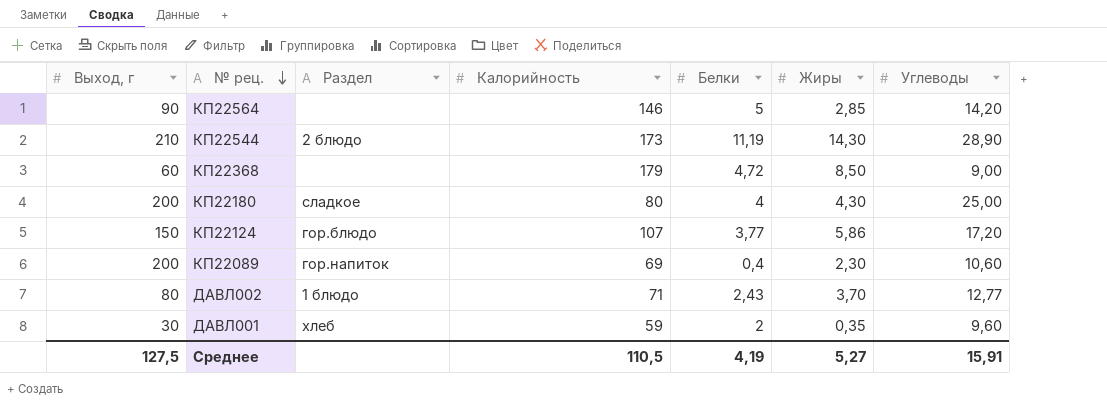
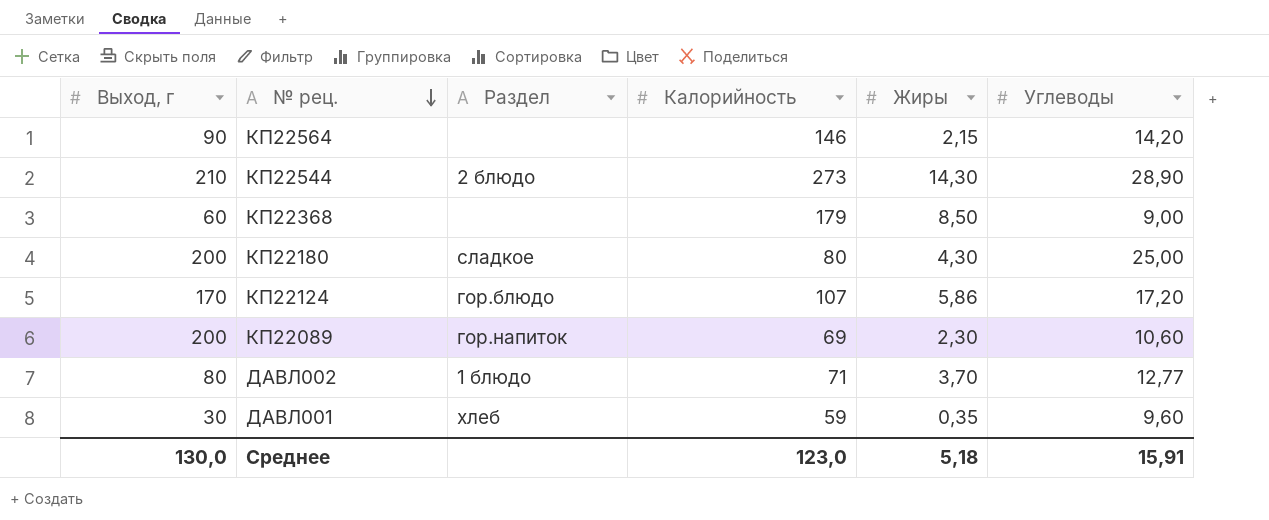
column Белки | position: 5 -> none
КП22564 | Жиры: 2,85 -> 2,15
КП22544 | Калорийность: 173 -> 273
КП22124 | Выход, г: 150 -> 170
Среднее | Выход, г: 127,5 -> 130,0
Среднее | Калорийность: 110,5 -> 123,0
Среднее | Жиры: 5,27 -> 5,18

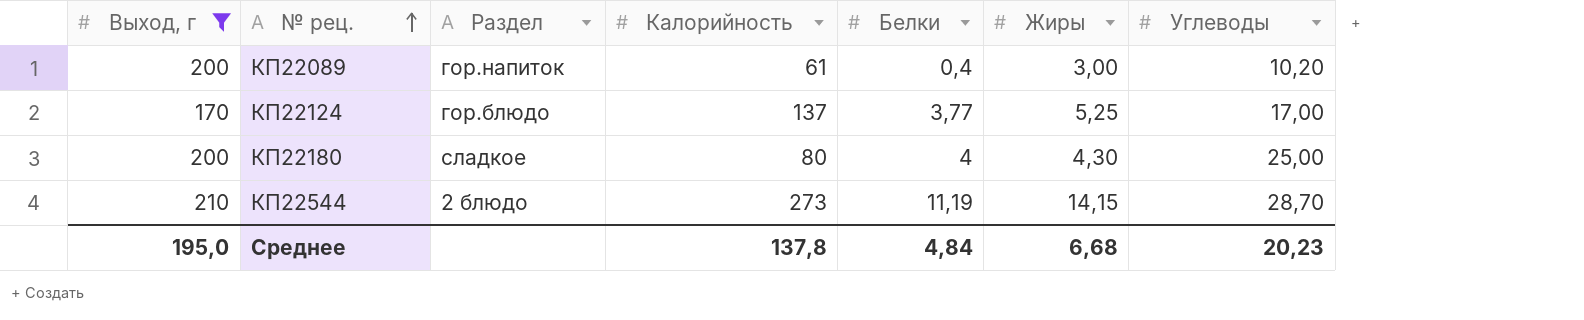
filter: none -> Выход, г >= 170
row order: № рец. descending -> № рец. ascending
column Белки | position: none -> 5
КП22089 | Калорийность: 69 -> 61
КП22089 | Жиры: 2,30 -> 3,00
КП22089 | Углеводы: 10,60 -> 10,20
КП22124 | Калорийность: 107 -> 137
КП22124 | Жиры: 5,86 -> 5,25
КП22124 | Углеводы: 17,20 -> 17,00
КП22544 | Жиры: 14,30 -> 14,15
КП22544 | Углеводы: 28,90 -> 28,70
Среднее | Выход, г: 130,0 -> 195,0
Среднее | Калорийность: 123,0 -> 137,8
Среднее | Жиры: 5,18 -> 6,68
Среднее | Углеводы: 15,91 -> 20,23

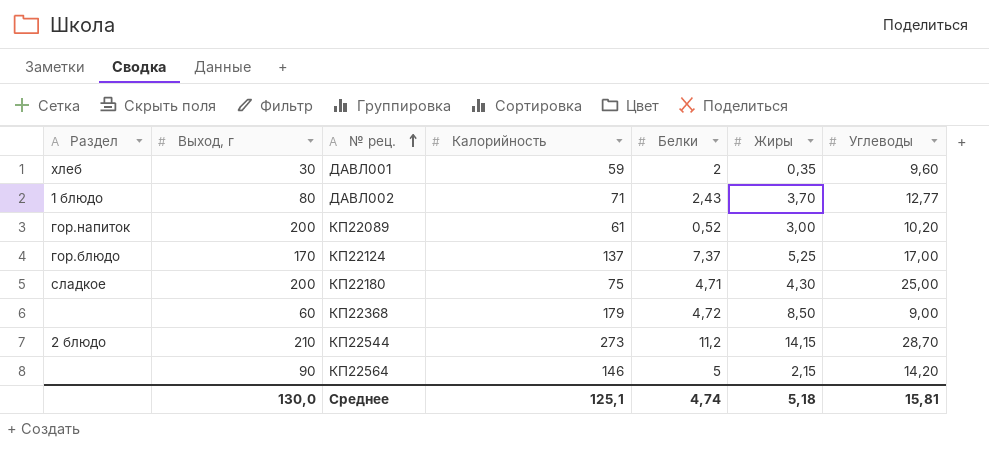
filter: Выход, г >= 170 -> none
column Раздел | position: 3 -> 1
КП22089 | Белки: 0,4 -> 0,52
КП22124 | Белки: 3,77 -> 7,37
КП22180 | Калорийность: 80 -> 75
КП22180 | Белки: 4 -> 4,71
КП22544 | Белки: 11,19 -> 11,2
Среднее | Выход, г: 195,0 -> 130,0
Среднее | Калорийность: 137,8 -> 125,1
Среднее | Белки: 4,84 -> 4,74
Среднее | Жиры: 6,68 -> 5,18
Среднее | Углеводы: 20,23 -> 15,81

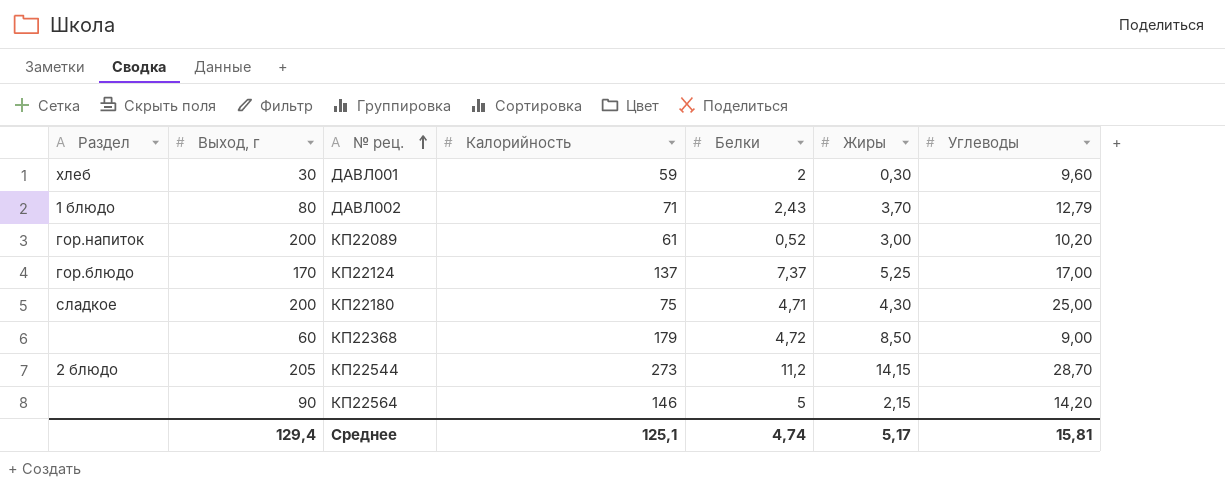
ДАВЛ001 | Жиры: 0,35 -> 0,30
ДАВЛ002 | Углеводы: 12,77 -> 12,79
КП22544 | Выход, г: 210 -> 205
Среднее | Выход, г: 130,0 -> 129,4
Среднее | Жиры: 5,18 -> 5,17

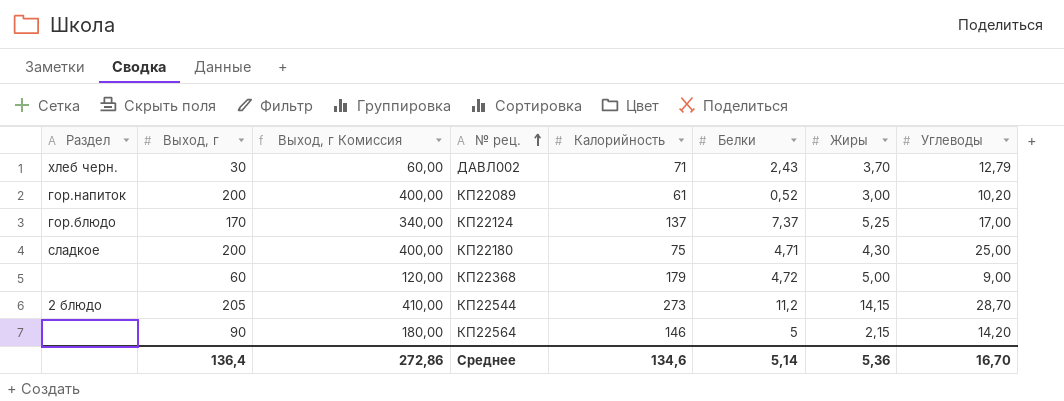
column Выход, г Комиссия | formula: none -> [Выход, г] * 2
row ДАВЛ001: хлеб | 30 | 59 | 2 | 0,30 | 9,60 -> none
ДАВЛ002 | Раздел: 1 блюдо -> хлеб черн.
ДАВЛ002 | Выход, г: 80 -> 30
КП22368 | Жиры: 8,50 -> 5,00
Среднее | Выход, г: 129,4 -> 136,4
Среднее | Калорийность: 125,1 -> 134,6
Среднее | Белки: 4,74 -> 5,14
Среднее | Жиры: 5,17 -> 5,36
Среднее | Углеводы: 15,81 -> 16,70

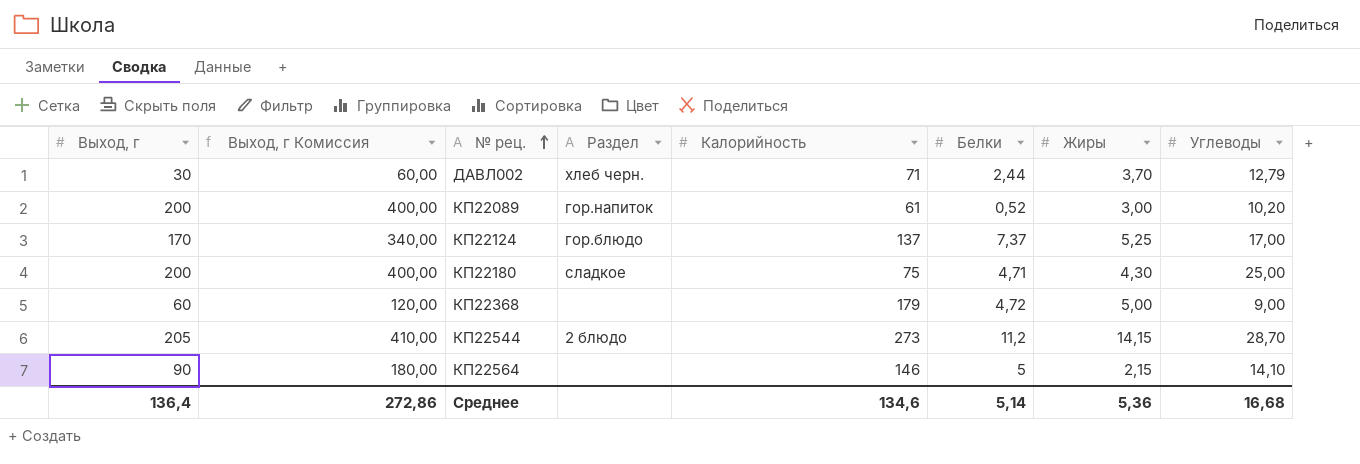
column Раздел | position: 1 -> 4
ДАВЛ002 | Белки: 2,43 -> 2,44
КП22564 | Углеводы: 14,20 -> 14,10
Среднее | Углеводы: 16,70 -> 16,68

